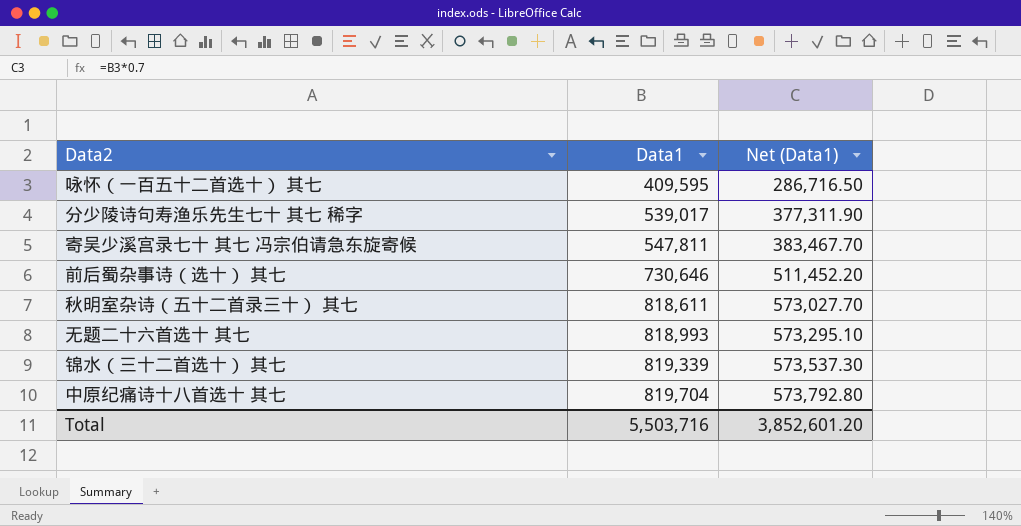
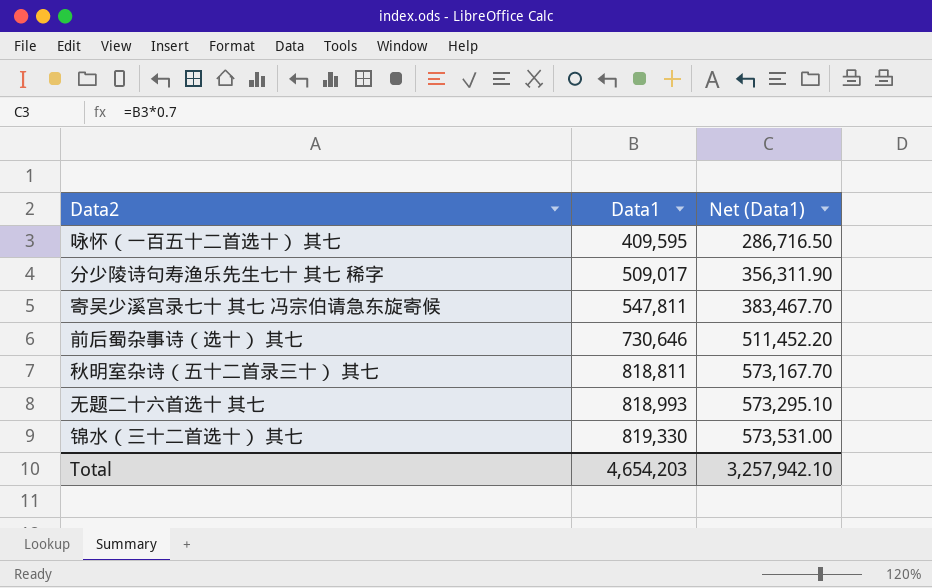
row 中原纪痛诗十八首选十 其七: 819,704 | 573,792.80 -> none
分少陵诗句寿渔乐先生七十 其七 稀字 | Data1: 539,017 -> 509,017
分少陵诗句寿渔乐先生七十 其七 稀字 | Net (Data1): 377,311.90 -> 356,311.90
秋明室杂诗（五十二首录三十） 其七 | Data1: 818,611 -> 818,811
秋明室杂诗（五十二首录三十） 其七 | Net (Data1): 573,027.70 -> 573,167.70
锦水（三十二首选十） 其七 | Data1: 819,339 -> 819,330
锦水（三十二首选十） 其七 | Net (Data1): 573,537.30 -> 573,531.00
Total | Data1: 5,503,716 -> 4,654,203
Total | Net (Data1): 3,852,601.20 -> 3,257,942.10

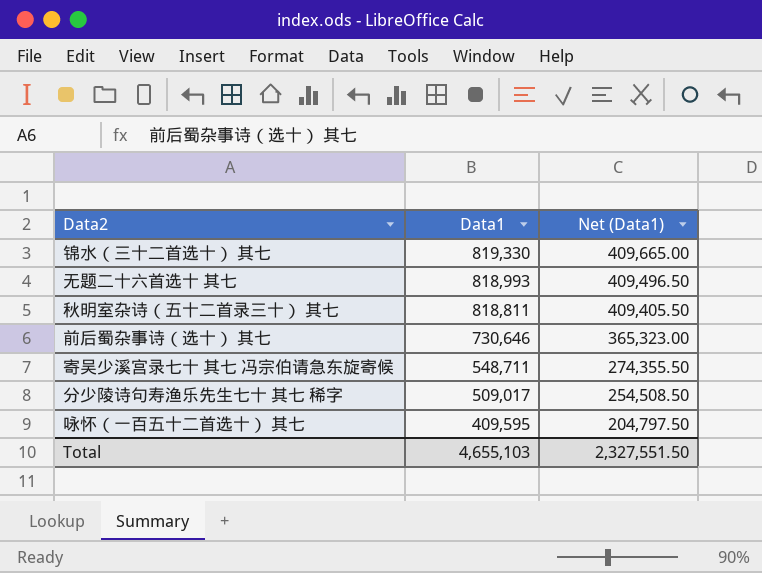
row order: Data1 ascending -> Data1 descending
column Net (Data1) | formula: [Data1] * 0.7 -> [Data1] * 0.5
寄吴少溪宫录七十 其七 冯宗伯请急东旋寄候 | Data1: 547,811 -> 548,711
Total | Data1: 4,654,203 -> 4,655,103
Total | Net (Data1): 3,257,942.10 -> 2,327,551.50

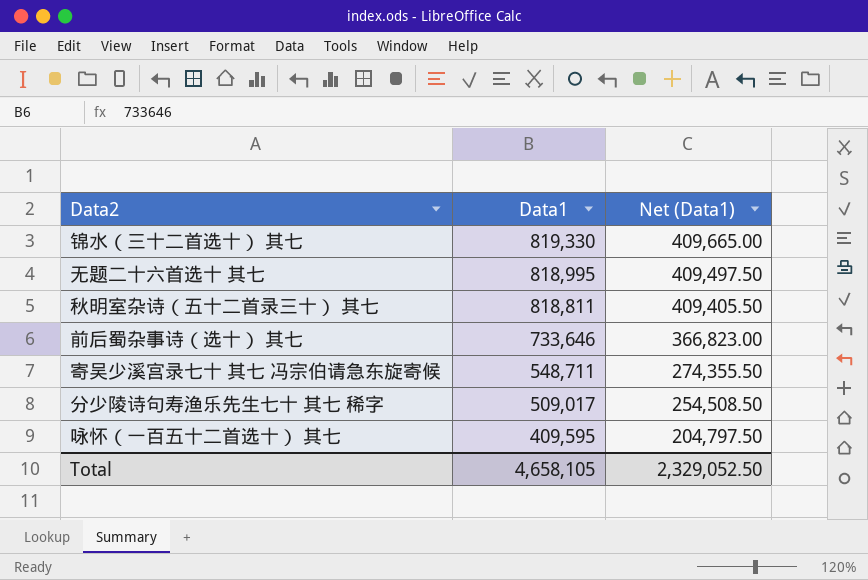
无题二十六首选十 其七 | Data1: 818,993 -> 818,995
无题二十六首选十 其七 | Net (Data1): 409,496.50 -> 409,497.50
前后蜀杂事诗（选十） 其七 | Data1: 730,646 -> 733,646
前后蜀杂事诗（选十） 其七 | Net (Data1): 365,323.00 -> 366,823.00
Total | Data1: 4,655,103 -> 4,658,105
Total | Net (Data1): 2,327,551.50 -> 2,329,052.50

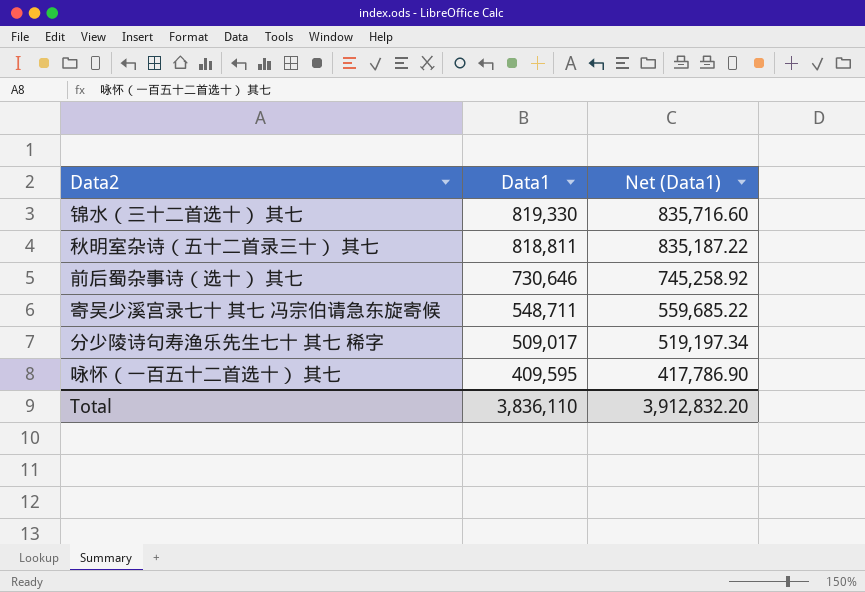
column Net (Data1) | formula: [Data1] * 0.5 -> [Data1] * 1.02
row 无题二十六首选十 其七: 818,995 | 409,497.50 -> none
前后蜀杂事诗（选十） 其七 | Data1: 733,646 -> 730,646
Total | Data1: 4,658,105 -> 3,836,110
Total | Net (Data1): 2,329,052.50 -> 3,912,832.20

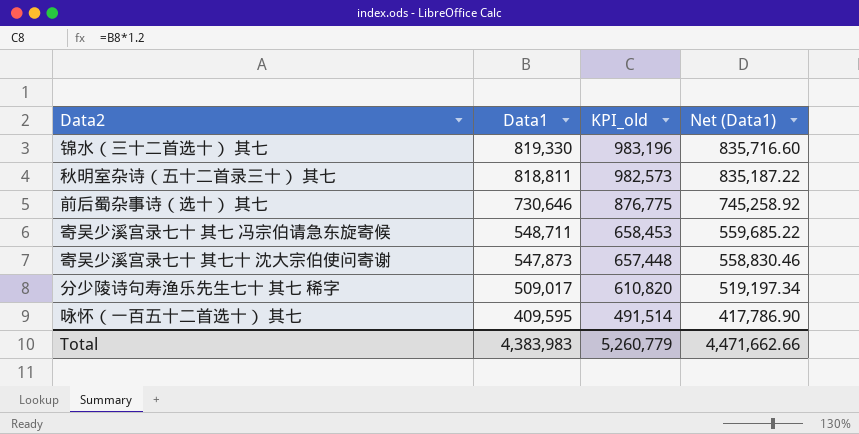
column KPI_old | formula: none -> [Data1] * 1.2
row 寄吴少溪宫录七十 其七十 沈大宗伯使问寄谢: none -> 547,873 | 657,448 | 558,830.46
Total | Data1: 3,836,110 -> 4,383,983
Total | Net (Data1): 3,912,832.20 -> 4,471,662.66

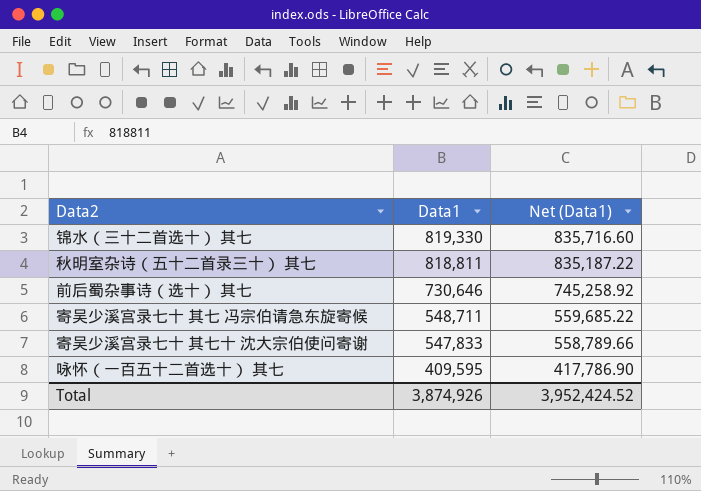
column KPI_old | formula: [Data1] * 1.2 -> none
row 分少陵诗句寿渔乐先生七十 其七 稀字: 509,017 | 610,820 | 519,197.34 -> none
寄吴少溪宫录七十 其七十 沈大宗伯使问寄谢 | Data1: 547,873 -> 547,833
寄吴少溪宫录七十 其七十 沈大宗伯使问寄谢 | Net (Data1): 558,830.46 -> 558,789.66
Total | Data1: 4,383,983 -> 3,874,926
Total | Net (Data1): 4,471,662.66 -> 3,952,424.52

